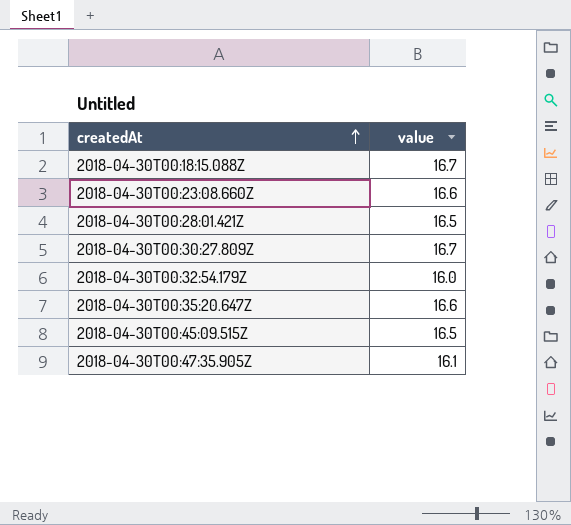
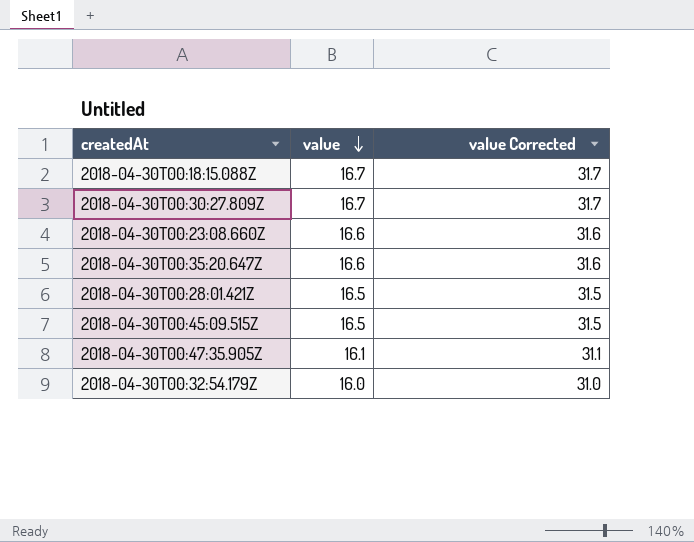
row order: createdAt ascending -> value descending
column value Corrected | formula: none -> [value] + 15

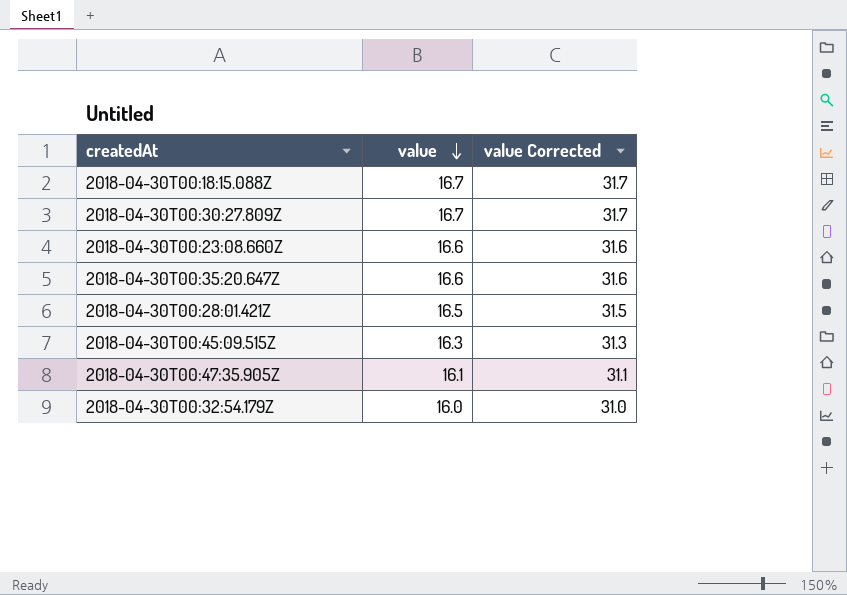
2018-04-30T00:45:09.515Z | value: 16.5 -> 16.3
2018-04-30T00:45:09.515Z | value Corrected: 31.5 -> 31.3

